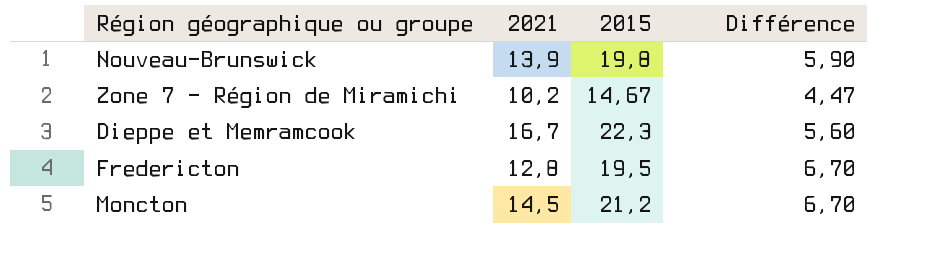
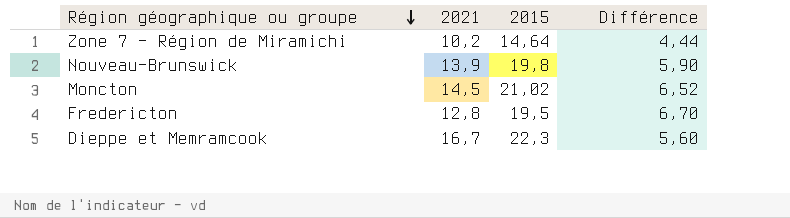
row order: none -> Région géographique ou groupe descending
Zone 7 - Région de Miramichi | 2015: 14,67 -> 14,64
Zone 7 - Région de Miramichi | Différence: 4,47 -> 4,44
Moncton | 2015: 21,2 -> 21,02
Moncton | Différence: 6,70 -> 6,52

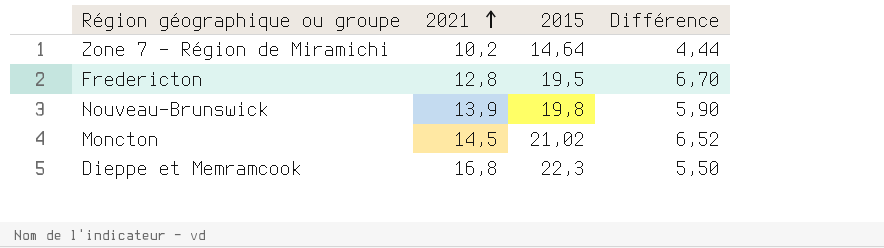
row order: Région géographique ou groupe descending -> 2021 ascending
Dieppe et Memramcook | 2021: 16,7 -> 16,8
Dieppe et Memramcook | Différence: 5,60 -> 5,50

